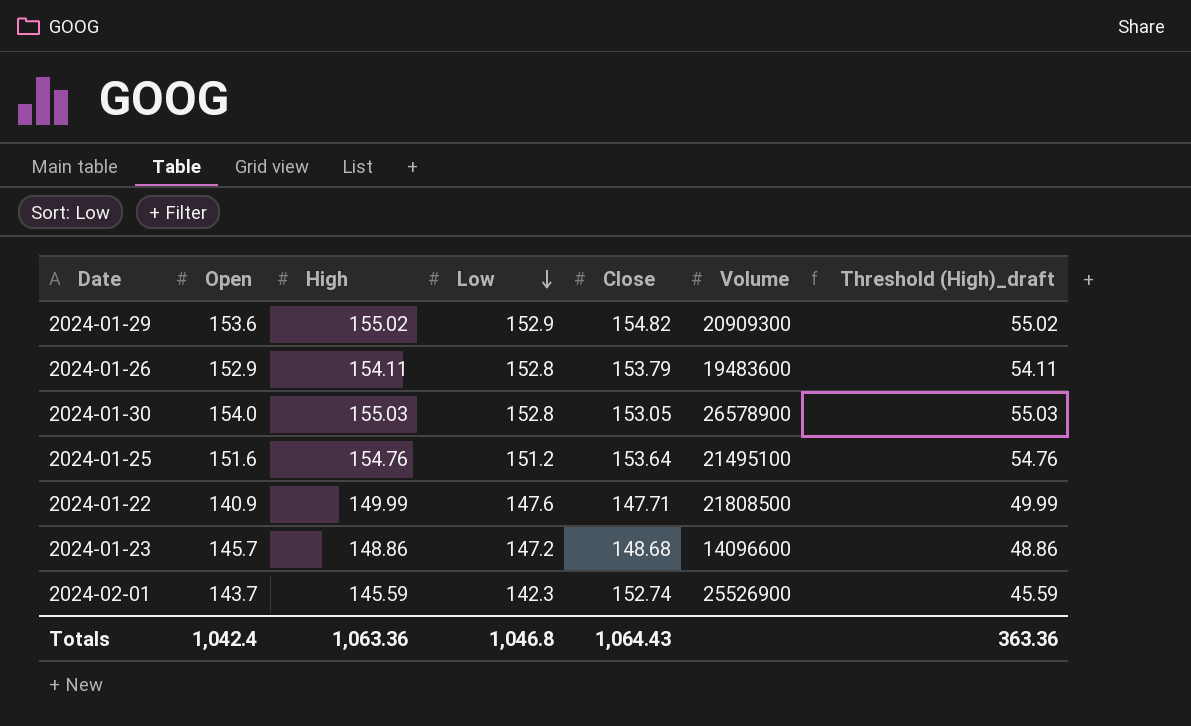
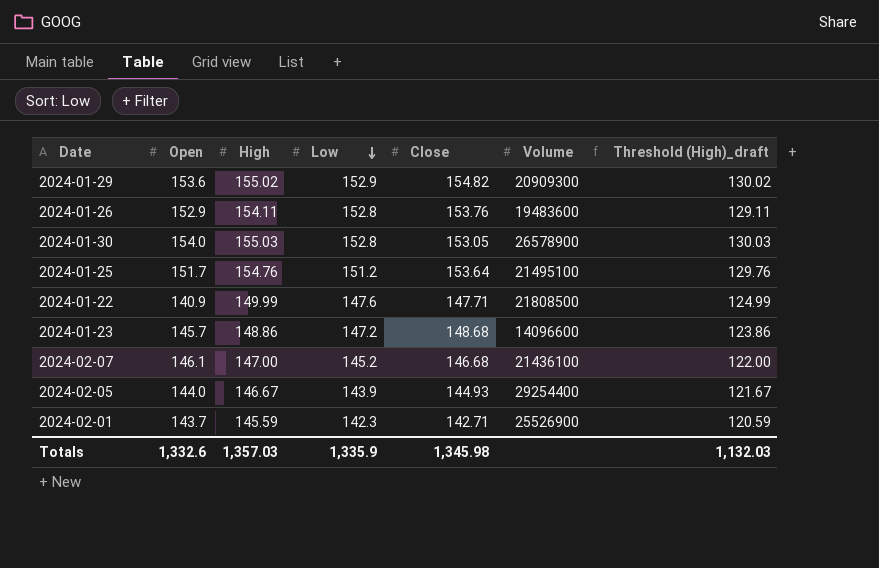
column Threshold (High)_draft | formula: [High] - 100 -> [High] - 25
2024-01-26 | Close: 153.79 -> 153.76
2024-01-25 | Open: 151.6 -> 151.7
row 2024-02-07: none -> 146.1 | 147.00 | 145.2 | 146.68 | 21436100 | 122.00
row 2024-02-05: none -> 144.0 | 146.67 | 143.9 | 144.93 | 29254400 | 121.67
2024-02-01 | Close: 152.74 -> 142.71
Totals | Open: 1,042.4 -> 1,332.6
Totals | High: 1,063.36 -> 1,357.03
Totals | Low: 1,046.8 -> 1,335.9
Totals | Close: 1,064.43 -> 1,345.98
Totals | Threshold (High)_draft: 363.36 -> 1,132.03

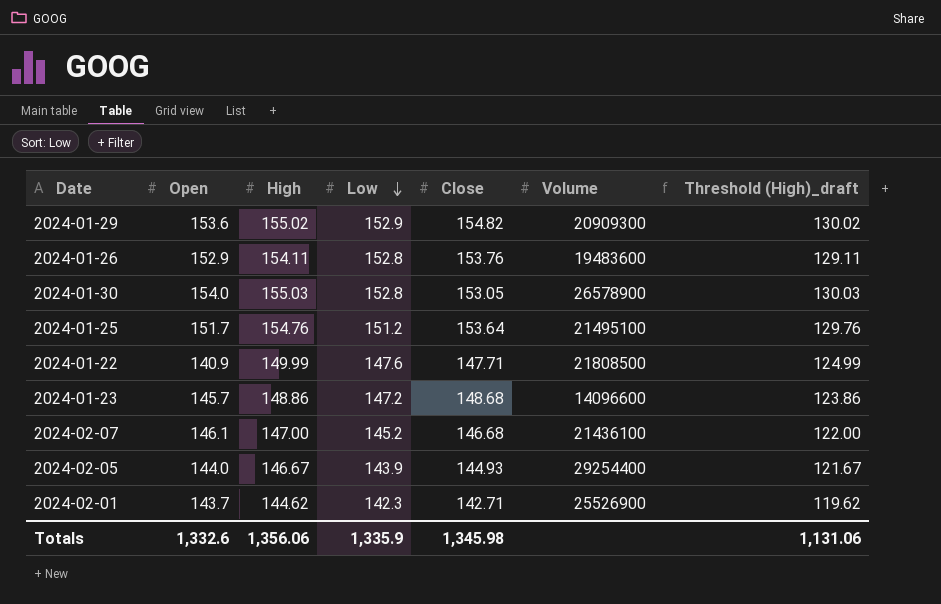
2024-02-01 | High: 145.59 -> 144.62
2024-02-01 | Threshold (High)_draft: 120.59 -> 119.62
Totals | High: 1,357.03 -> 1,356.06
Totals | Threshold (High)_draft: 1,132.03 -> 1,131.06

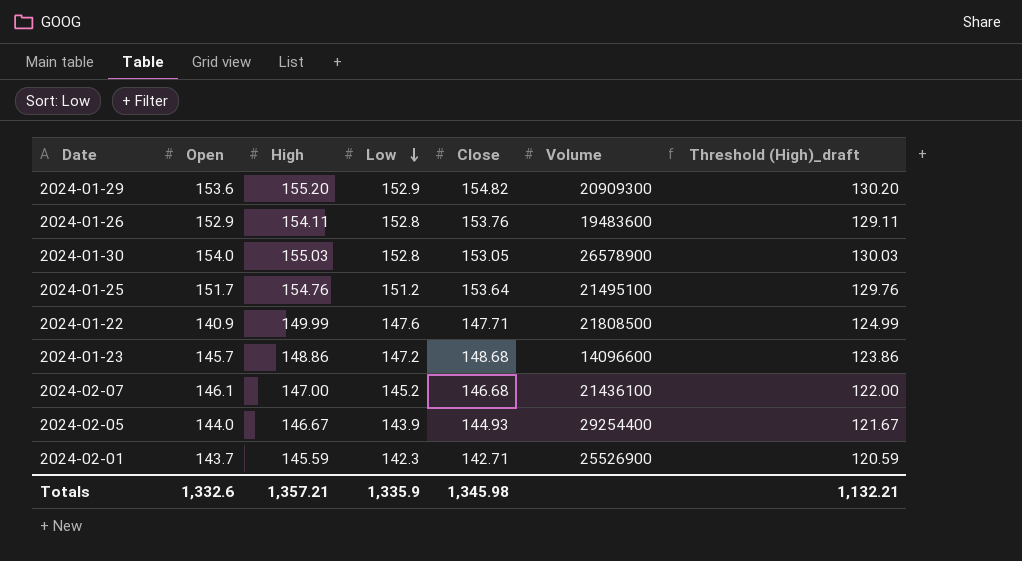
2024-01-29 | High: 155.02 -> 155.20
2024-01-29 | Threshold (High)_draft: 130.02 -> 130.20
2024-02-01 | High: 144.62 -> 145.59
2024-02-01 | Threshold (High)_draft: 119.62 -> 120.59
Totals | High: 1,356.06 -> 1,357.21
Totals | Threshold (High)_draft: 1,131.06 -> 1,132.21

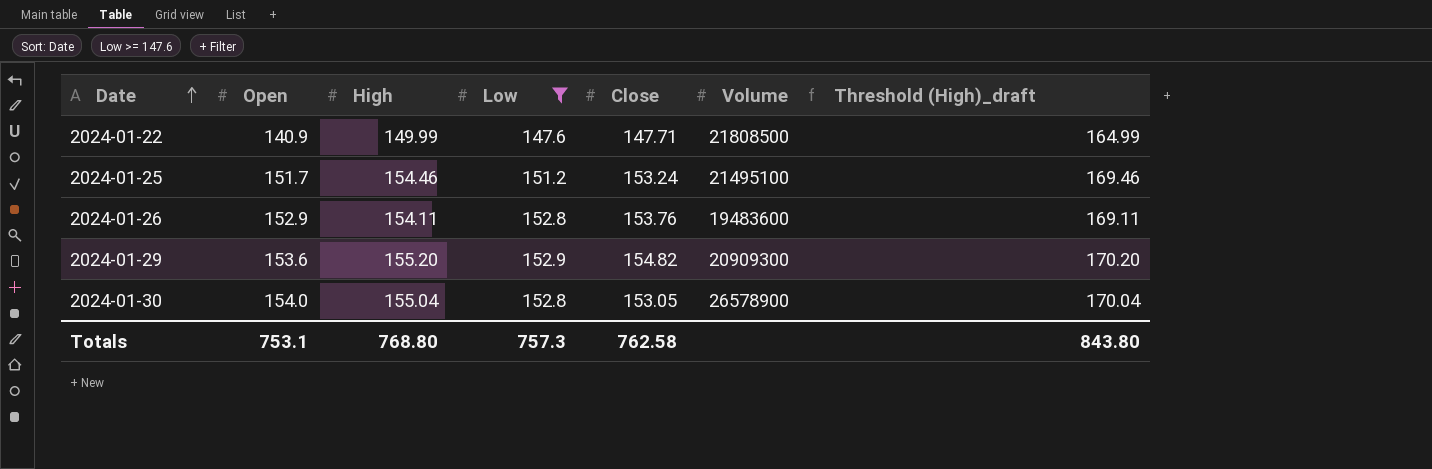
filter: none -> Low >= 147.6
row order: Low descending -> Date ascending
column Threshold (High)_draft | formula: [High] - 25 -> [High] + 15
2024-01-25 | High: 154.76 -> 154.46
2024-01-25 | Close: 153.64 -> 153.24
2024-01-30 | High: 155.03 -> 155.04
Totals | Open: 1,332.6 -> 753.1
Totals | High: 1,357.21 -> 768.80
Totals | Low: 1,335.9 -> 757.3
Totals | Close: 1,345.98 -> 762.58
Totals | Threshold (High)_draft: 1,132.21 -> 843.80

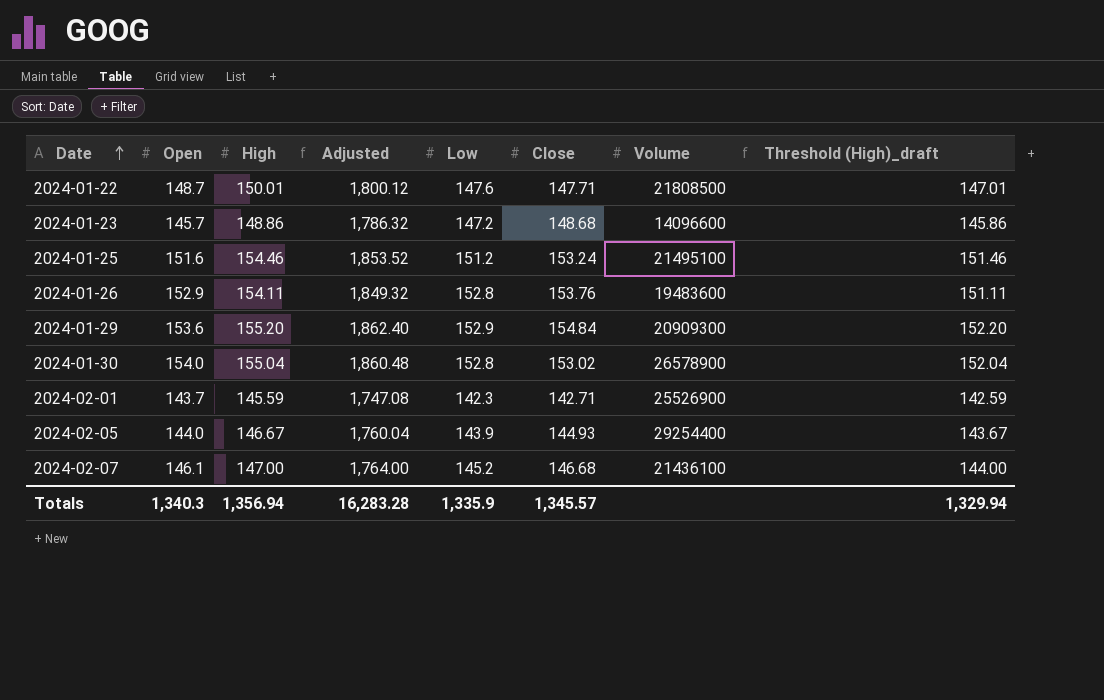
filter: Low >= 147.6 -> none
column Adjusted | formula: none -> [High] * 12
column Threshold (High)_draft | formula: [High] + 15 -> [High] - 3
2024-01-22 | Open: 140.9 -> 148.7
2024-01-22 | High: 149.99 -> 150.01
2024-01-25 | Open: 151.7 -> 151.6
2024-01-29 | Close: 154.82 -> 154.84
2024-01-30 | Close: 153.05 -> 153.02
Totals | Open: 753.1 -> 1,340.3
Totals | High: 768.80 -> 1,356.94
Totals | Low: 757.3 -> 1,335.9
Totals | Close: 762.58 -> 1,345.57
Totals | Threshold (High)_draft: 843.80 -> 1,329.94

